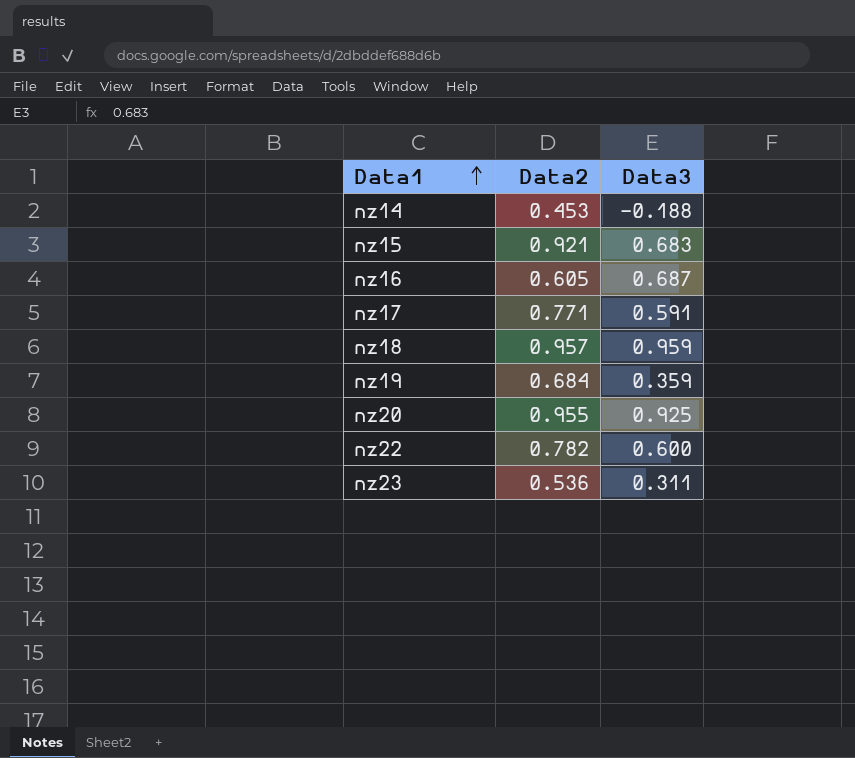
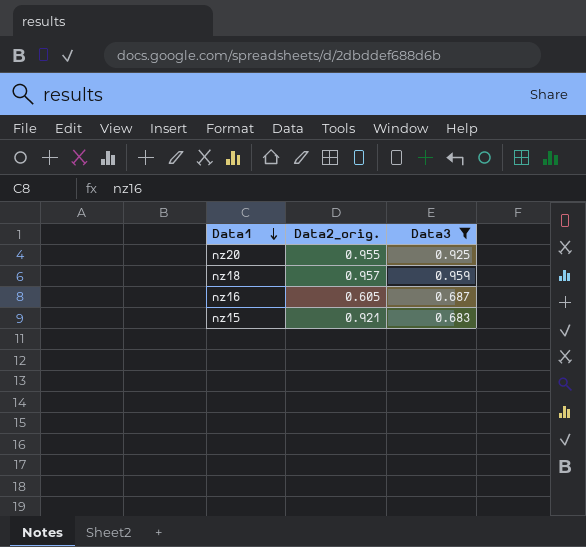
filter: none -> Data3 >= 0.683
row order: Data1 ascending -> Data1 descending
column name: Data2 -> Data2_orig.

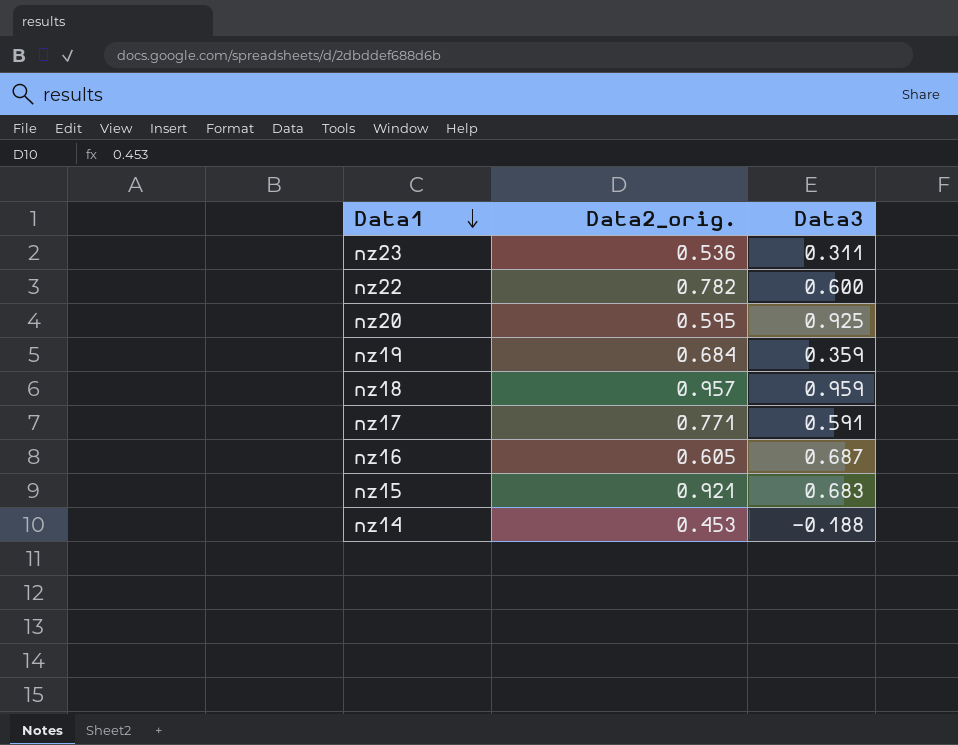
filter: Data3 >= 0.683 -> none
nz20 | Data2_orig.: 0.955 -> 0.595

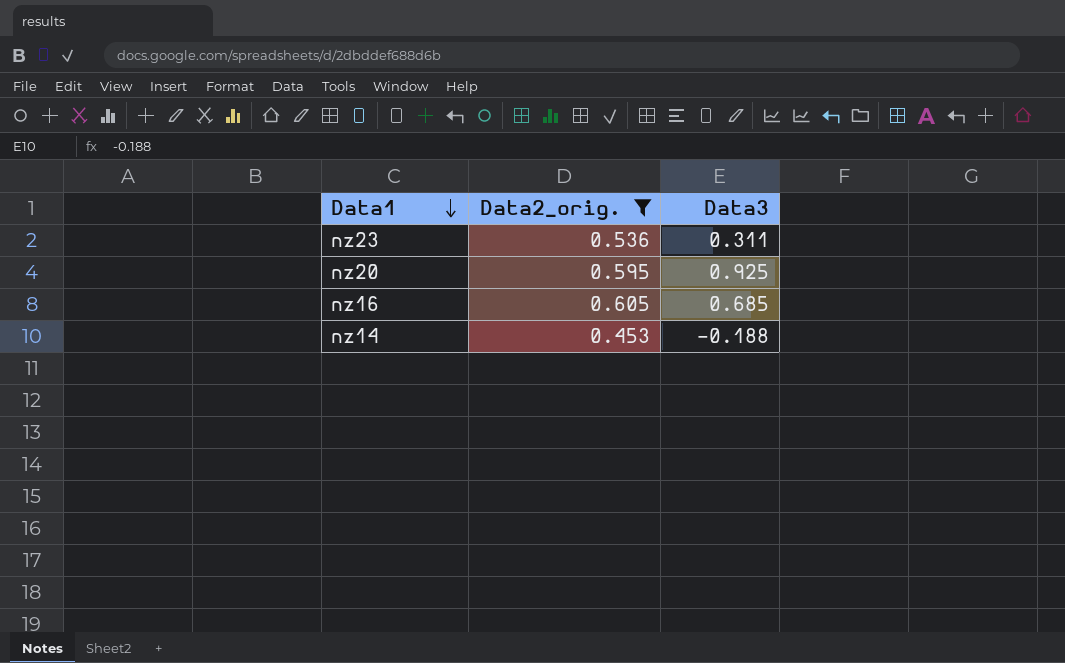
filter: none -> Data2_orig. <= 0.605
nz16 | Data3: 0.687 -> 0.685

